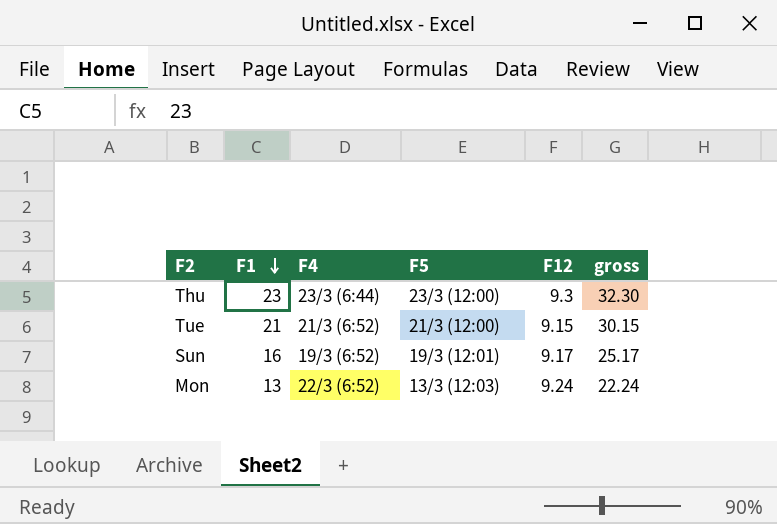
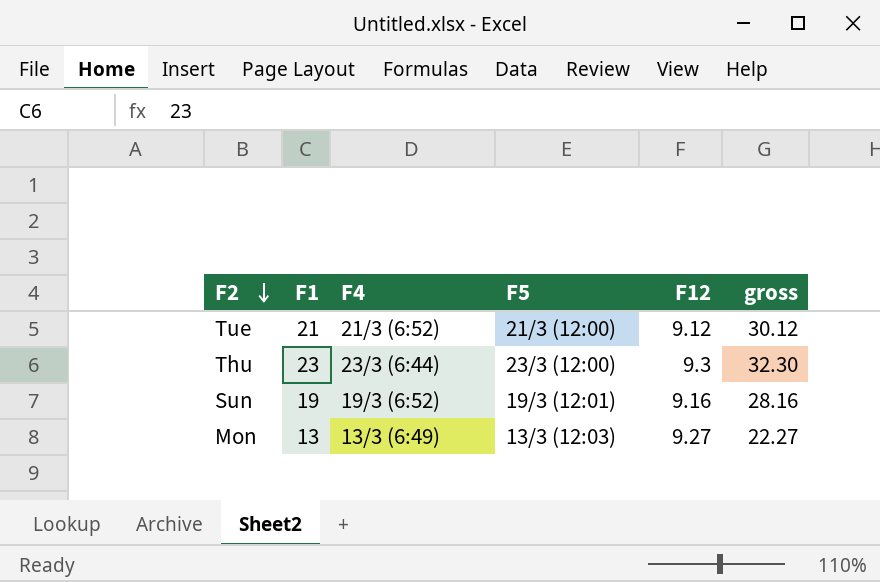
row order: F1 descending -> F2 descending
Tue | F12: 9.15 -> 9.12
Tue | gross: 30.15 -> 30.12
Sun | F1: 16 -> 19
Sun | F12: 9.17 -> 9.16
Sun | gross: 25.17 -> 28.16
Mon | F4: 22/3 (6:52) -> 13/3 (6:49)
Mon | F12: 9.24 -> 9.27
Mon | gross: 22.24 -> 22.27

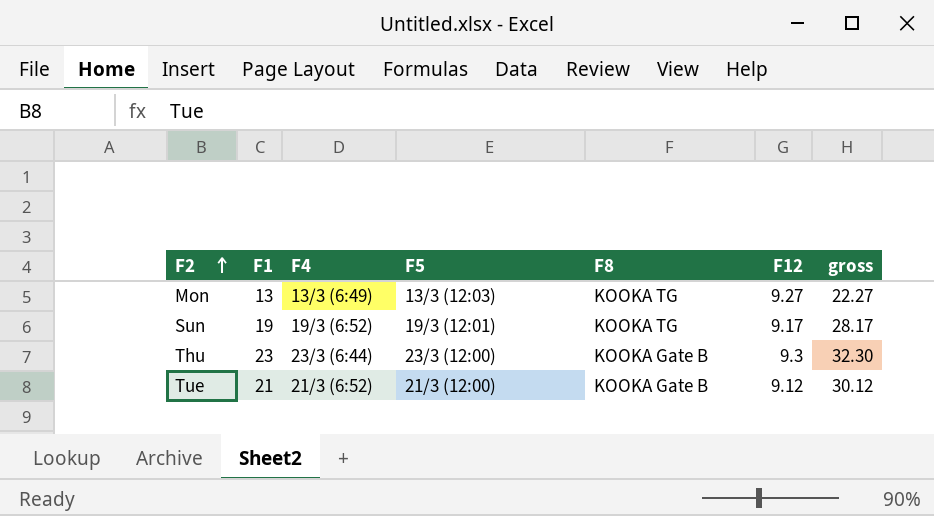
row order: F2 descending -> F2 ascending
column F8 | position: none -> 5
Sun | F12: 9.16 -> 9.17
Sun | gross: 28.16 -> 28.17

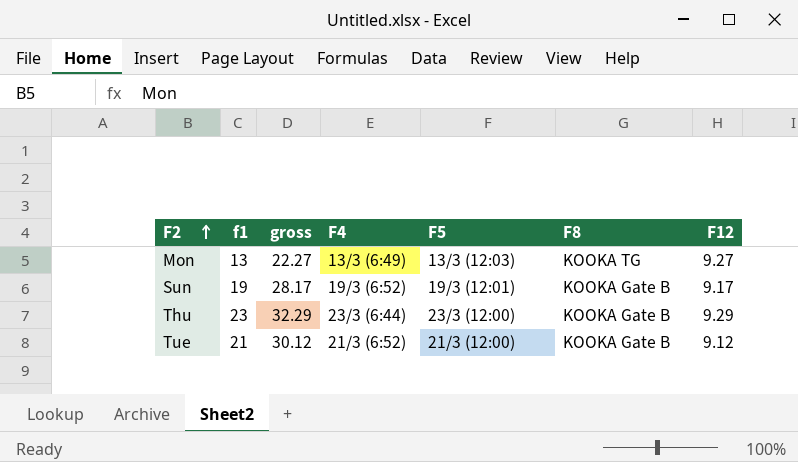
column name: F1 -> f1
column gross | position: 7 -> 3
Sun | F8: KOOKA TG -> KOOKA Gate B
Thu | gross: 32.30 -> 32.29
Thu | F12: 9.3 -> 9.29

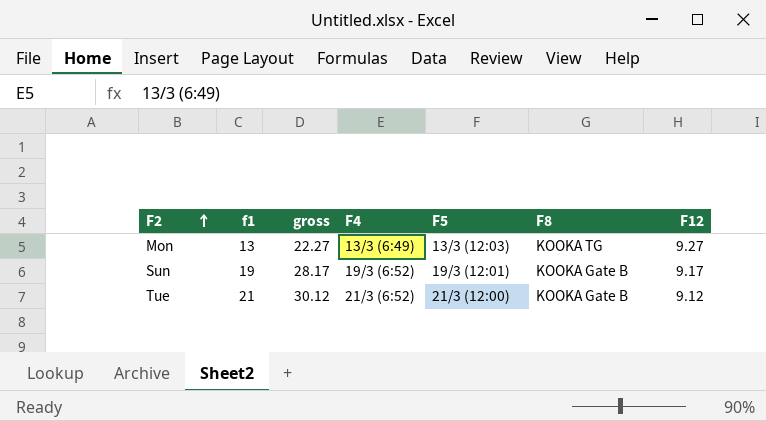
row Thu: 23 | 32.29 | 23/3 (6:44) | 23/3 (12:00) | KOOKA Gate B | 9.29 -> none

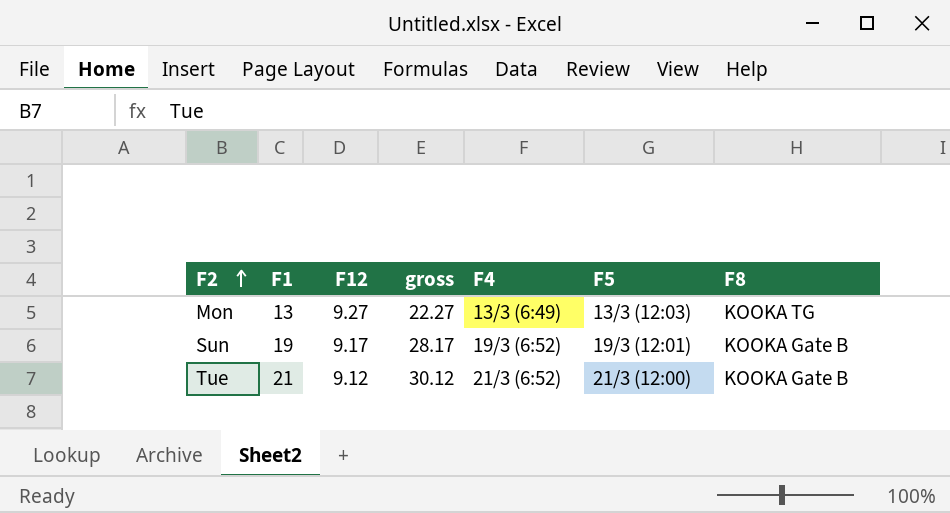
column name: f1 -> F1
column F12 | position: 7 -> 3

